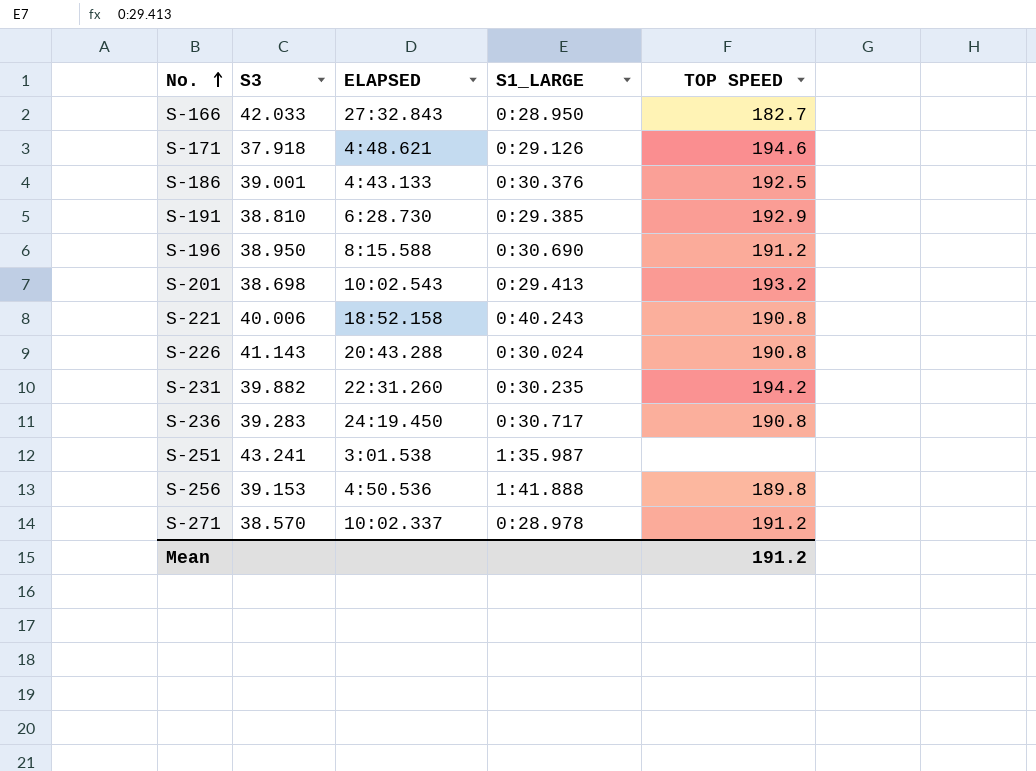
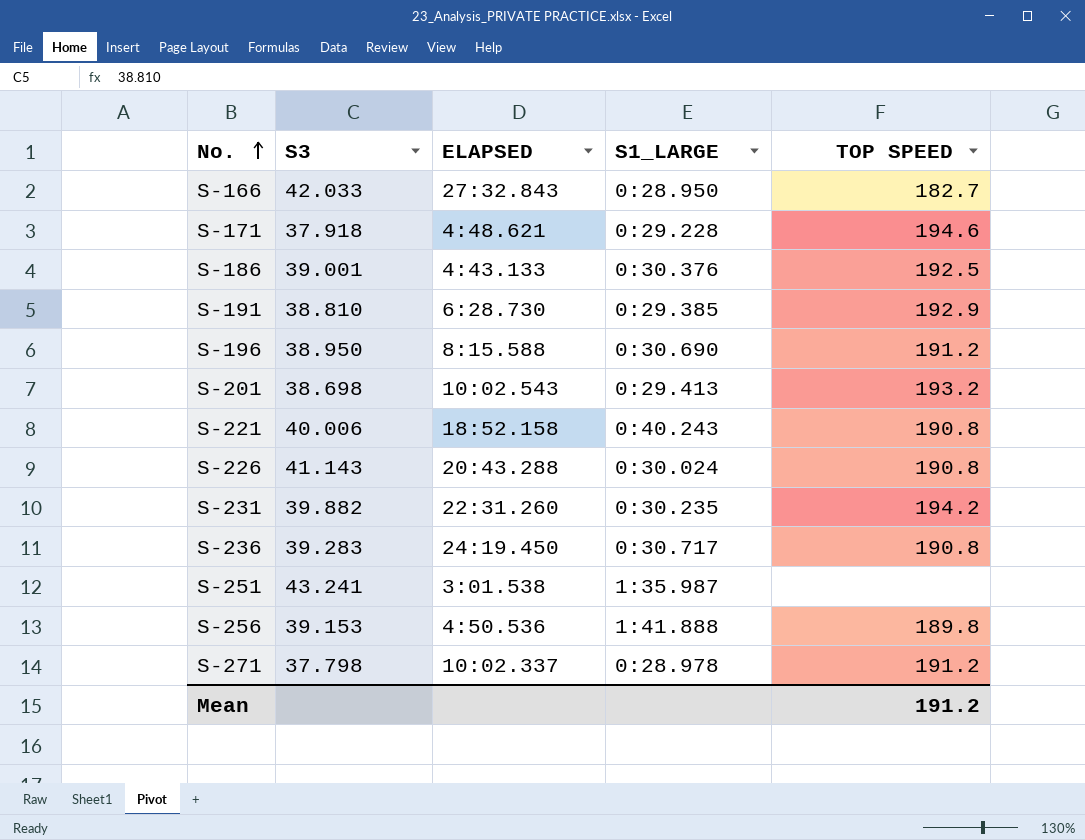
S-171 | S1_LARGE: 0:29.126 -> 0:29.228
S-271 | S3: 38.570 -> 37.798

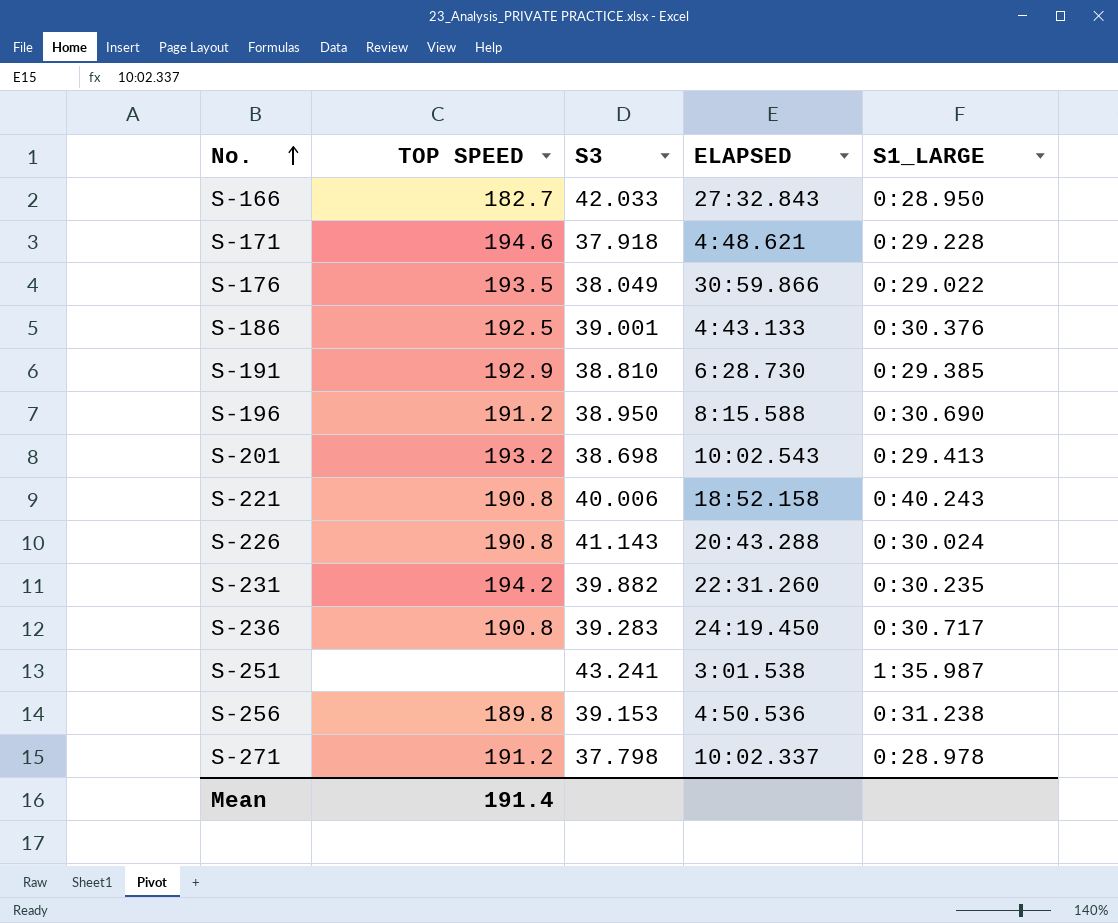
column TOP SPEED | position: 5 -> 2
row S-176: none -> 193.5 | 38.049 | 30:59.866 | 0:29.022
S-256 | S1_LARGE: 1:41.888 -> 0:31.238
Mean | TOP SPEED: 191.2 -> 191.4

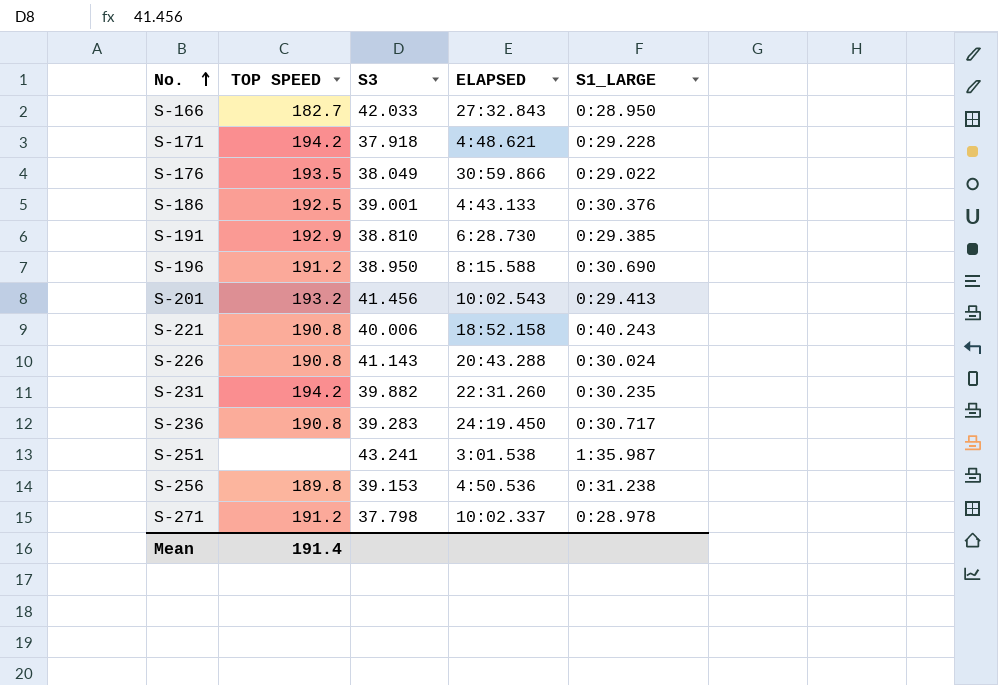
S-171 | TOP SPEED: 194.6 -> 194.2
S-201 | S3: 38.698 -> 41.456

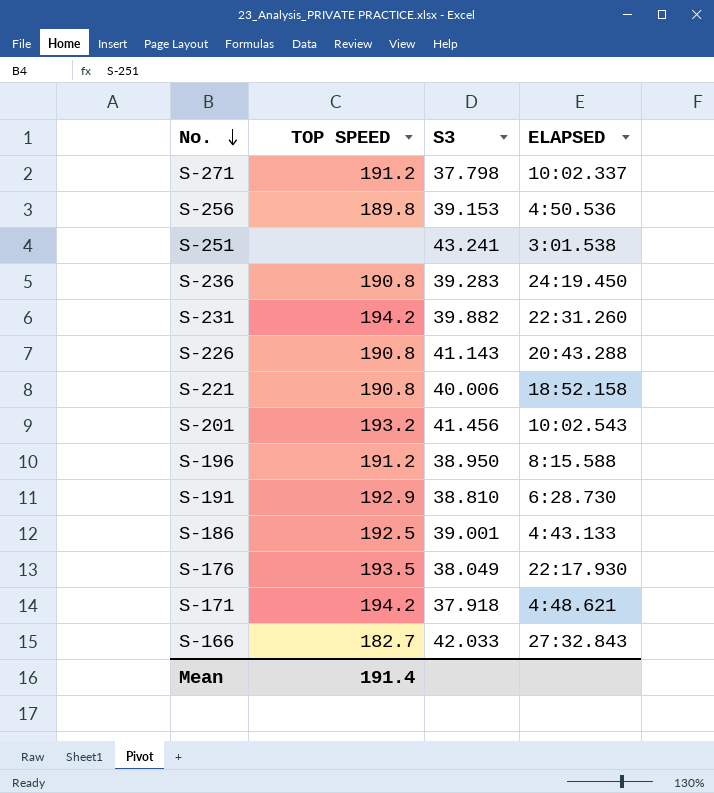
row order: No. ascending -> No. descending
column S1_LARGE | position: 5 -> none
S-176 | ELAPSED: 30:59.866 -> 22:17.930

